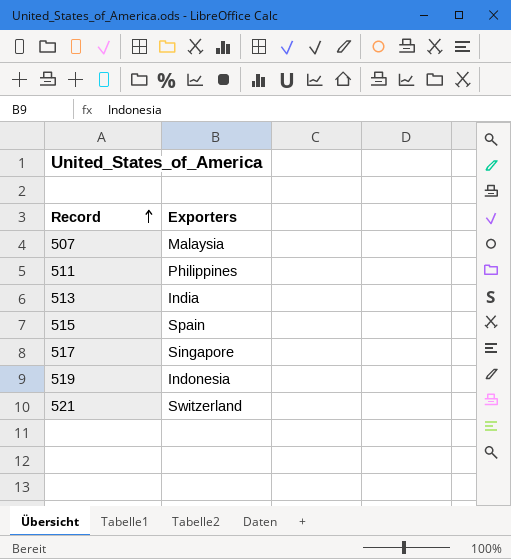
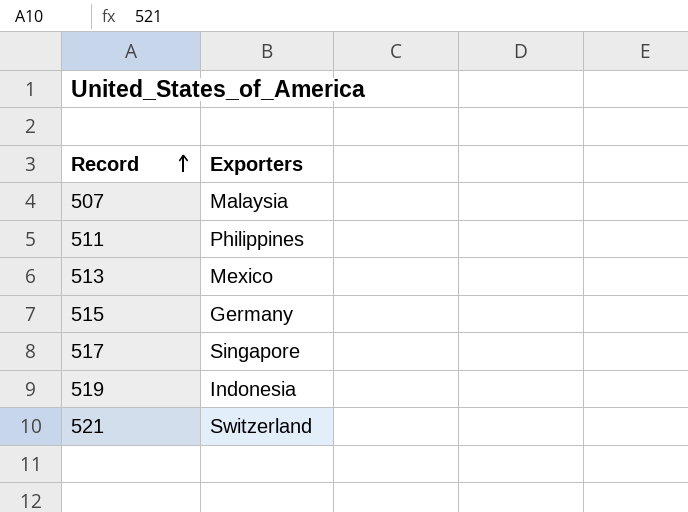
513 | Exporters: India -> Mexico
515 | Exporters: Spain -> Germany

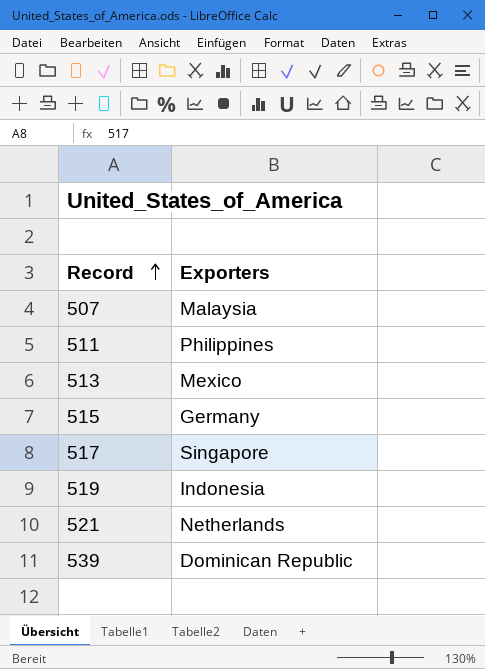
521 | Exporters: Switzerland -> Netherlands
row 539: none -> Dominican Republic

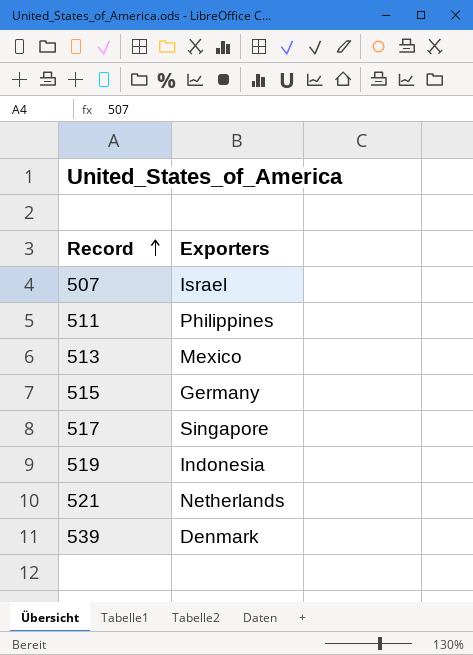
507 | Exporters: Malaysia -> Israel
539 | Exporters: Dominican Republic -> Denmark

